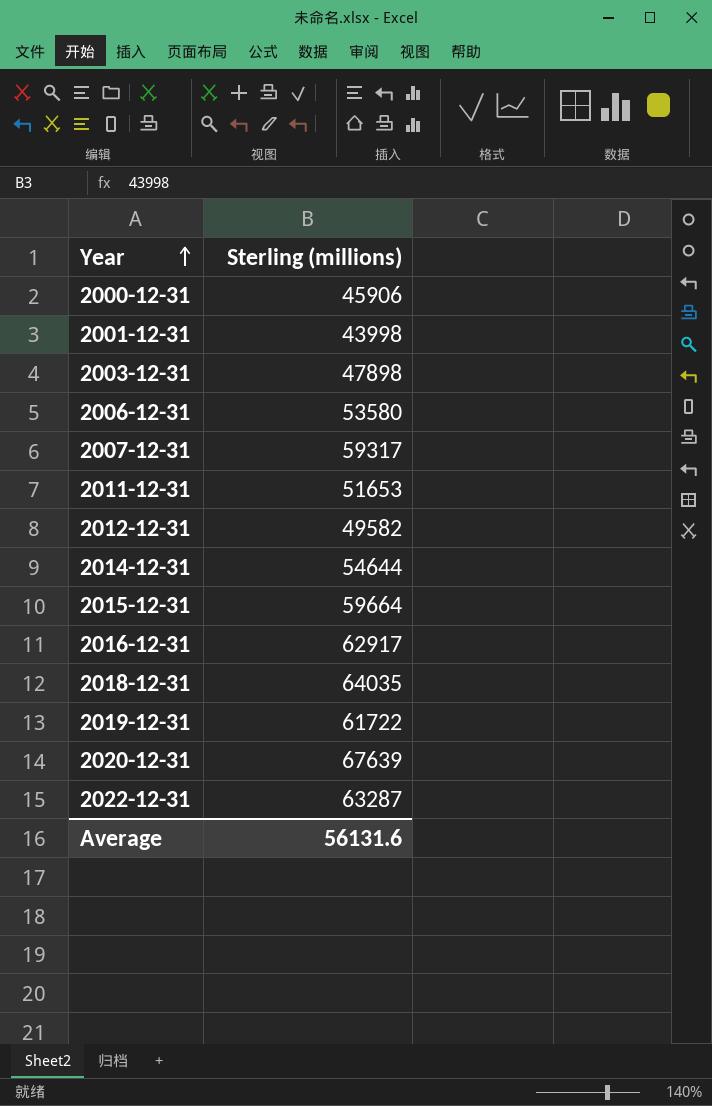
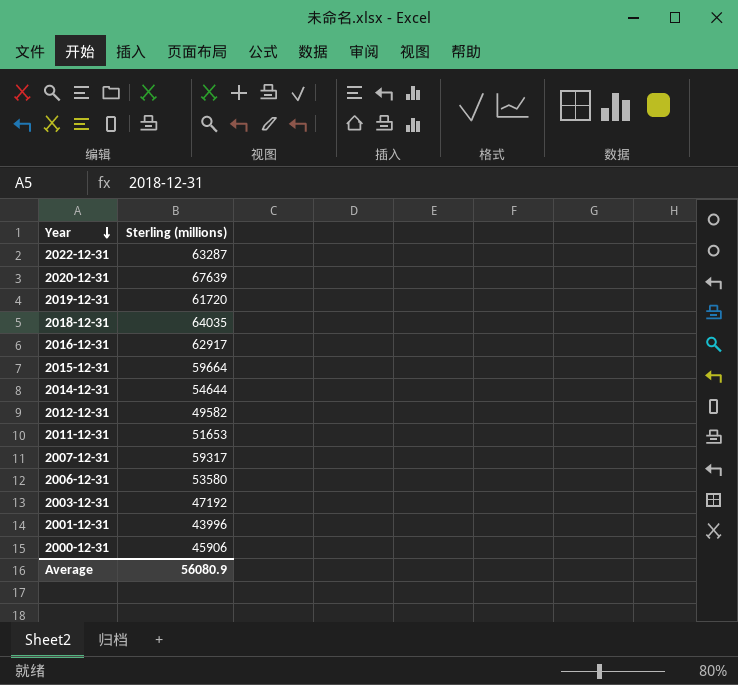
row order: Year ascending -> Year descending
2019-12-31 | Sterling (millions): 61722 -> 61720
2003-12-31 | Sterling (millions): 47898 -> 47192
2001-12-31 | Sterling (millions): 43998 -> 43996
Average | Sterling (millions): 56131.6 -> 56080.9

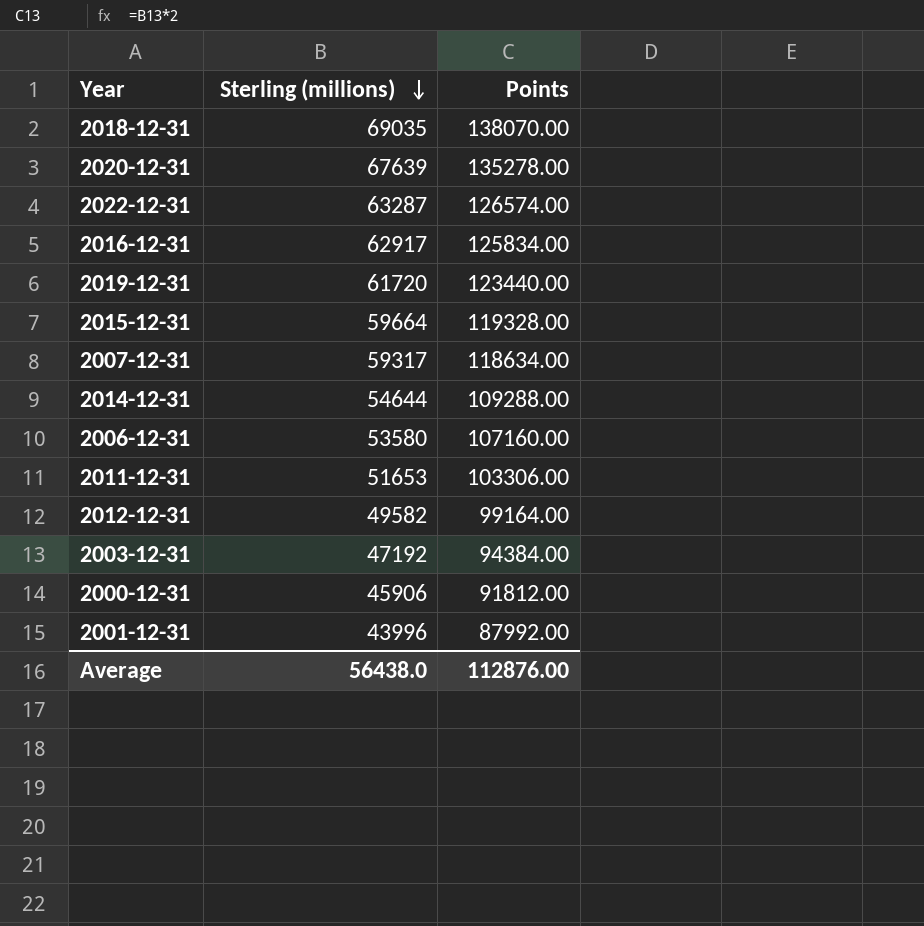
row order: Year descending -> Sterling (millions) descending
column Points | formula: none -> [Sterling (millions)] * 2
2018-12-31 | Sterling (millions): 64035 -> 69035
Average | Sterling (millions): 56080.9 -> 56438.0

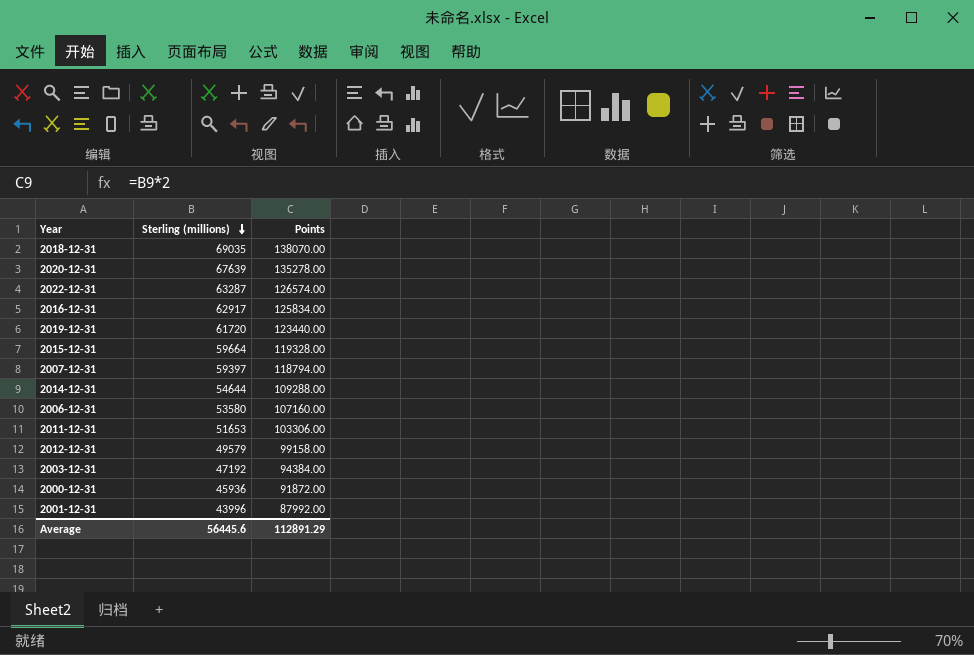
2007-12-31 | Sterling (millions): 59317 -> 59397
2007-12-31 | Points: 118634.00 -> 118794.00
2012-12-31 | Sterling (millions): 49582 -> 49579
2012-12-31 | Points: 99164.00 -> 99158.00
2000-12-31 | Sterling (millions): 45906 -> 45936
2000-12-31 | Points: 91812.00 -> 91872.00
Average | Sterling (millions): 56438.0 -> 56445.6
Average | Points: 112876.00 -> 112891.29

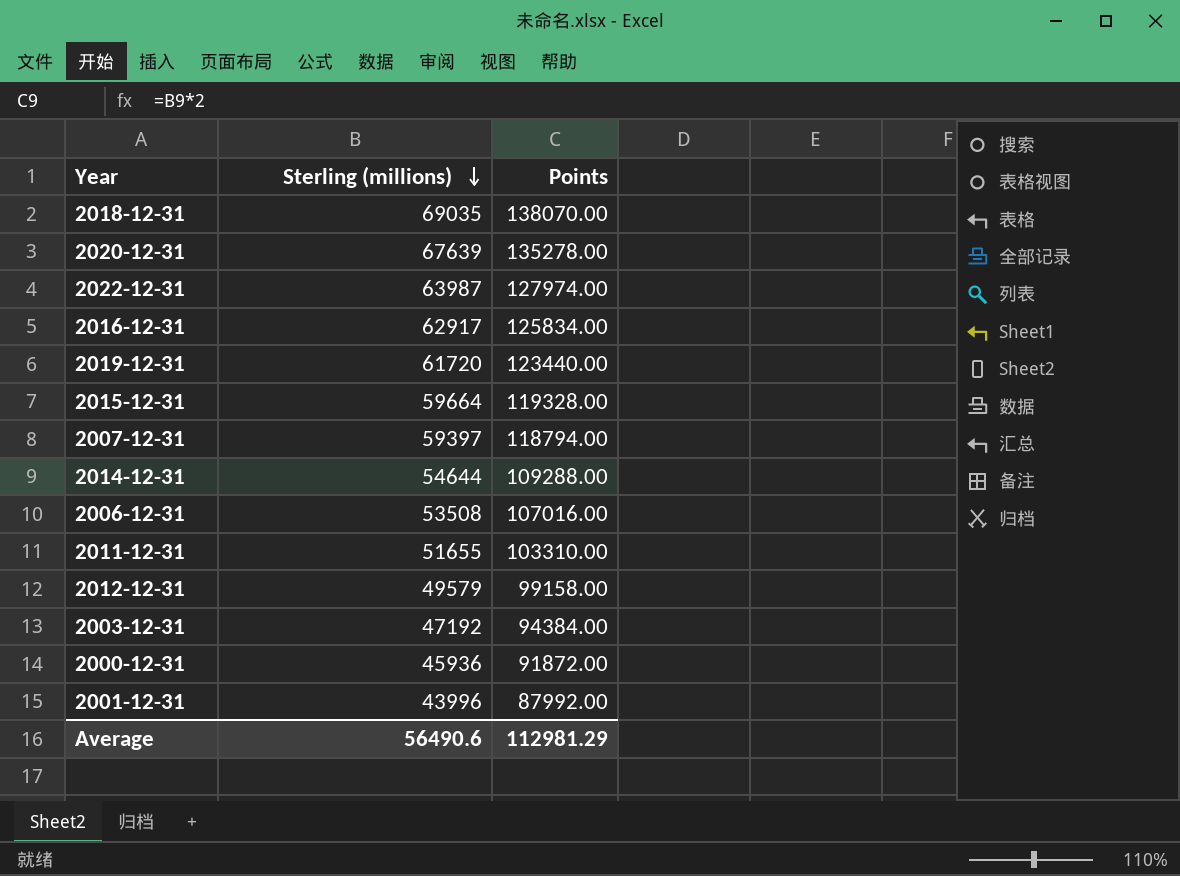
2022-12-31 | Sterling (millions): 63287 -> 63987
2022-12-31 | Points: 126574.00 -> 127974.00
2006-12-31 | Sterling (millions): 53580 -> 53508
2006-12-31 | Points: 107160.00 -> 107016.00
2011-12-31 | Sterling (millions): 51653 -> 51655
2011-12-31 | Points: 103306.00 -> 103310.00
Average | Sterling (millions): 56445.6 -> 56490.6
Average | Points: 112891.29 -> 112981.29

